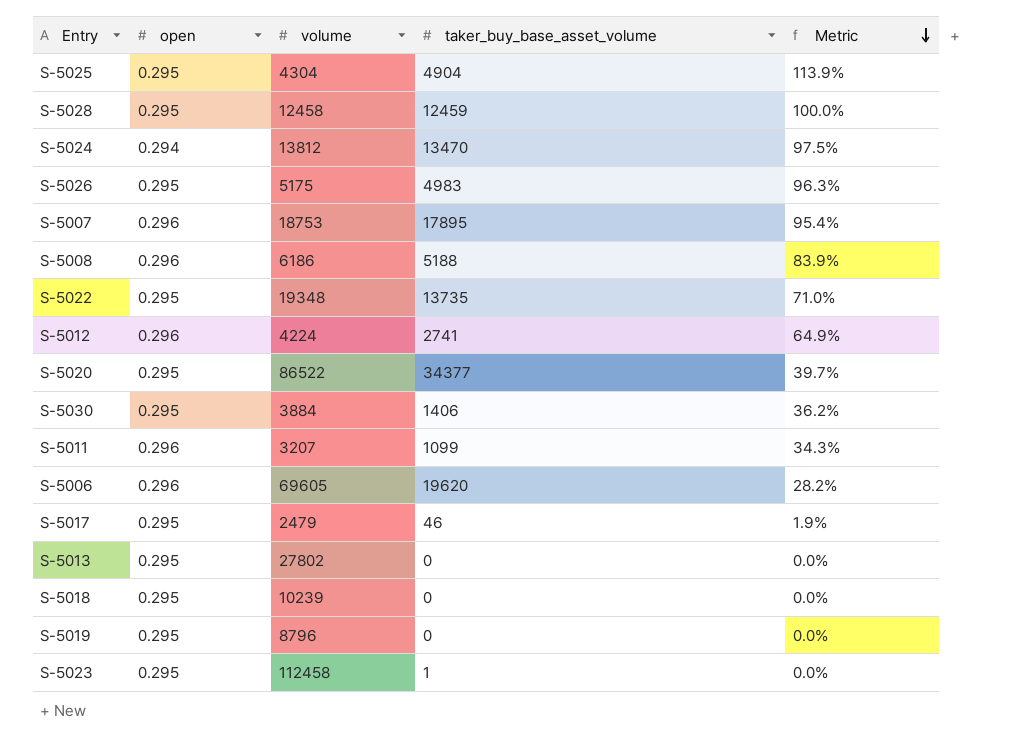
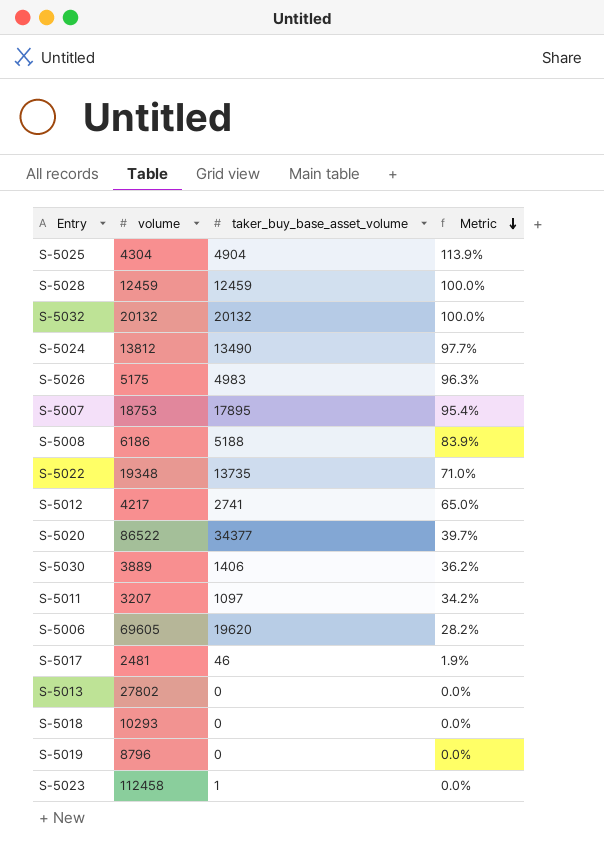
column open | position: 2 -> none
S-5028 | volume: 12458 -> 12459
row S-5032: none -> 20132 | 20132 | 100.0%
S-5024 | taker_buy_base_asset_volume: 13470 -> 13490
S-5024 | Metric: 97.5% -> 97.7%
S-5012 | volume: 4224 -> 4217
S-5012 | Metric: 64.9% -> 65.0%
S-5030 | volume: 3884 -> 3889
S-5011 | taker_buy_base_asset_volume: 1099 -> 1097
S-5011 | Metric: 34.3% -> 34.2%
S-5017 | volume: 2479 -> 2481
S-5018 | volume: 10239 -> 10293

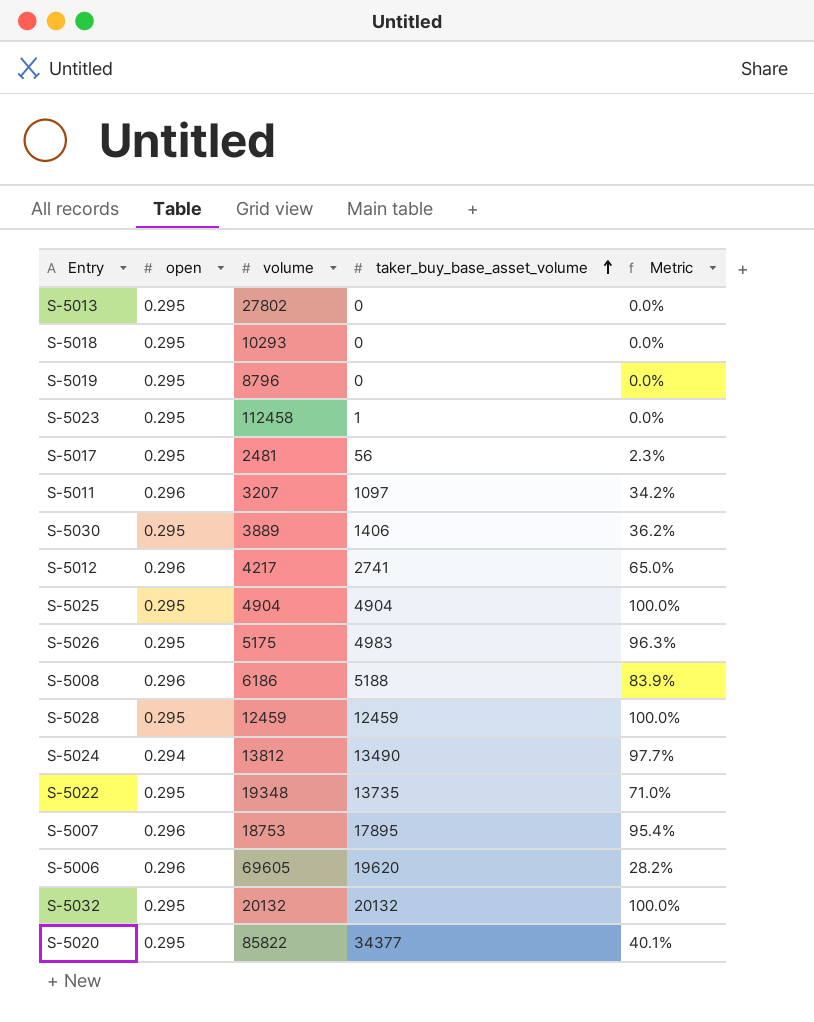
row order: Metric descending -> taker_buy_base_asset_volume ascending
column open | position: none -> 2
S-5017 | taker_buy_base_asset_volume: 46 -> 56
S-5017 | Metric: 1.9% -> 2.3%
S-5025 | volume: 4304 -> 4904
S-5025 | Metric: 113.9% -> 100.0%
S-5020 | volume: 86522 -> 85822
S-5020 | Metric: 39.7% -> 40.1%

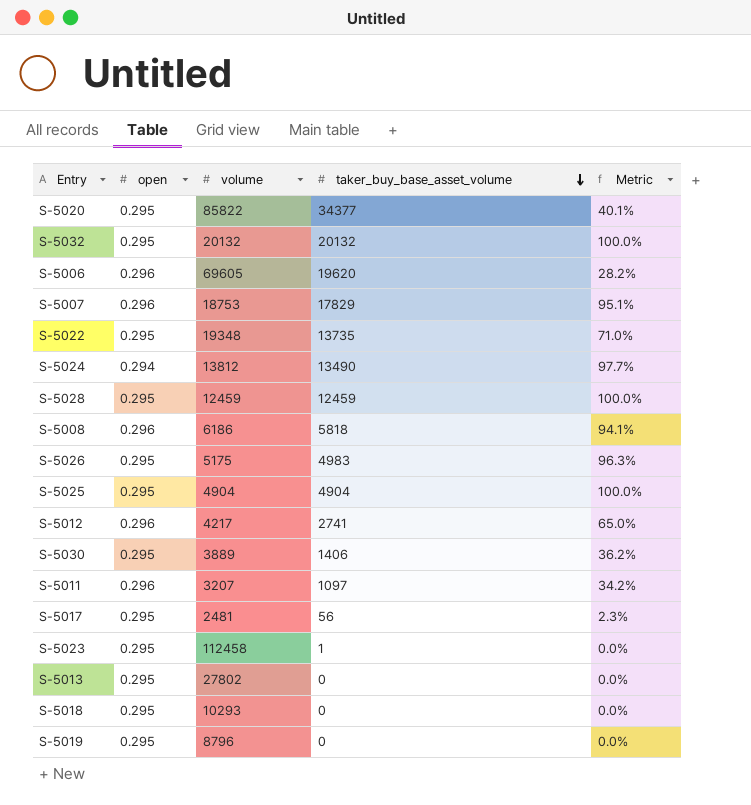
row order: taker_buy_base_asset_volume ascending -> taker_buy_base_asset_volume descending
S-5007 | taker_buy_base_asset_volume: 17895 -> 17829
S-5007 | Metric: 95.4% -> 95.1%
S-5008 | taker_buy_base_asset_volume: 5188 -> 5818
S-5008 | Metric: 83.9% -> 94.1%

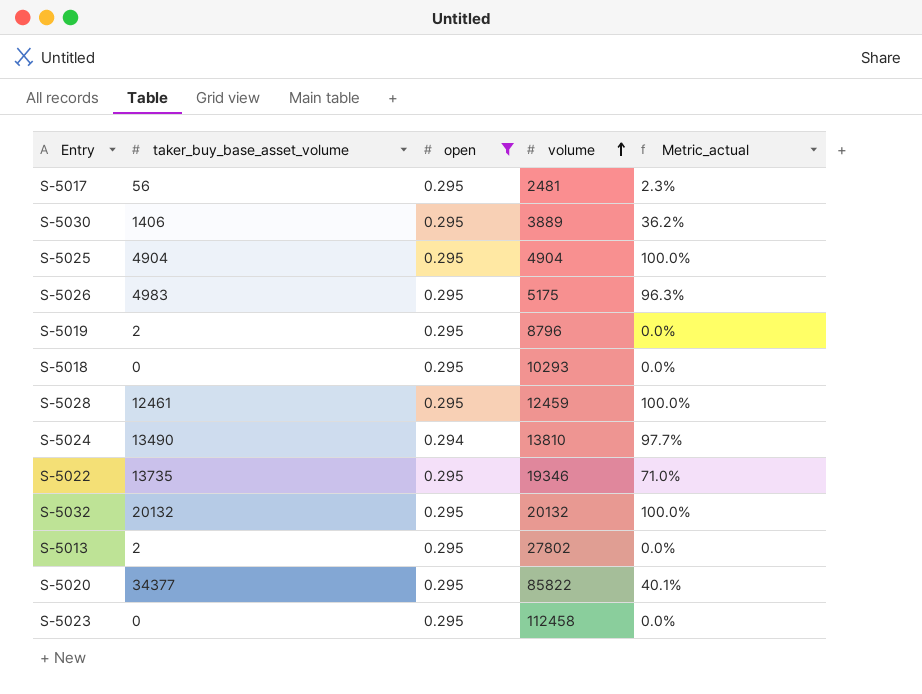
filter: none -> open != 0.296
row order: taker_buy_base_asset_volume descending -> volume ascending
column taker_buy_base_asset_volume | position: 4 -> 2
column name: Metric -> Metric_actual
S-5019 | taker_buy_base_asset_volume: 0 -> 2
S-5028 | taker_buy_base_asset_volume: 12459 -> 12461
S-5024 | volume: 13812 -> 13810
S-5022 | volume: 19348 -> 19346
S-5013 | taker_buy_base_asset_volume: 0 -> 2
S-5023 | taker_buy_base_asset_volume: 1 -> 0

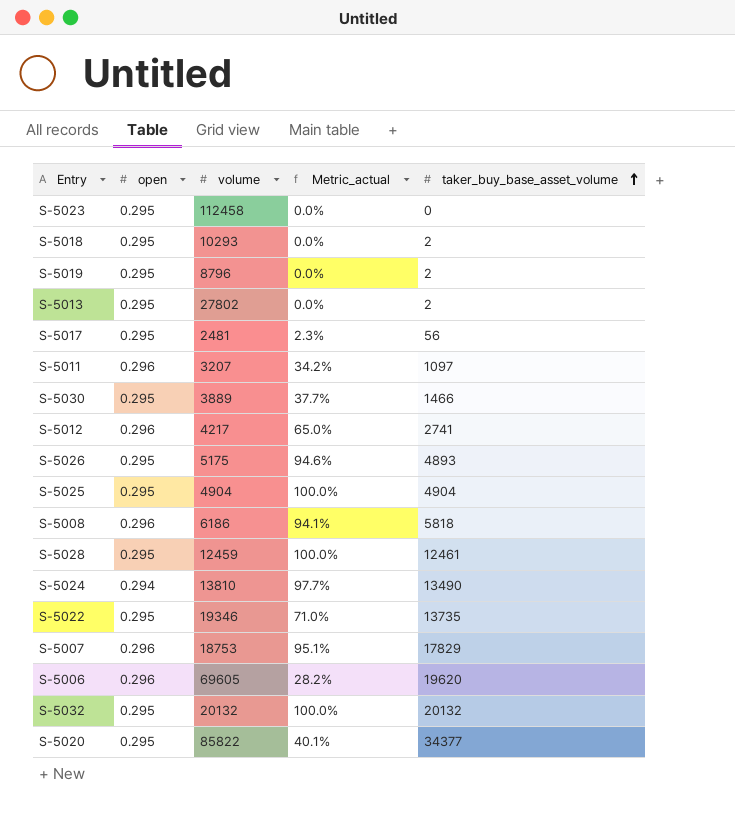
filter: open != 0.296 -> none
row order: volume ascending -> taker_buy_base_asset_volume ascending
column taker_buy_base_asset_volume | position: 2 -> 5
S-5018 | taker_buy_base_asset_volume: 0 -> 2
S-5030 | Metric_actual: 36.2% -> 37.7%
S-5030 | taker_buy_base_asset_volume: 1406 -> 1466
S-5026 | Metric_actual: 96.3% -> 94.6%
S-5026 | taker_buy_base_asset_volume: 4983 -> 4893

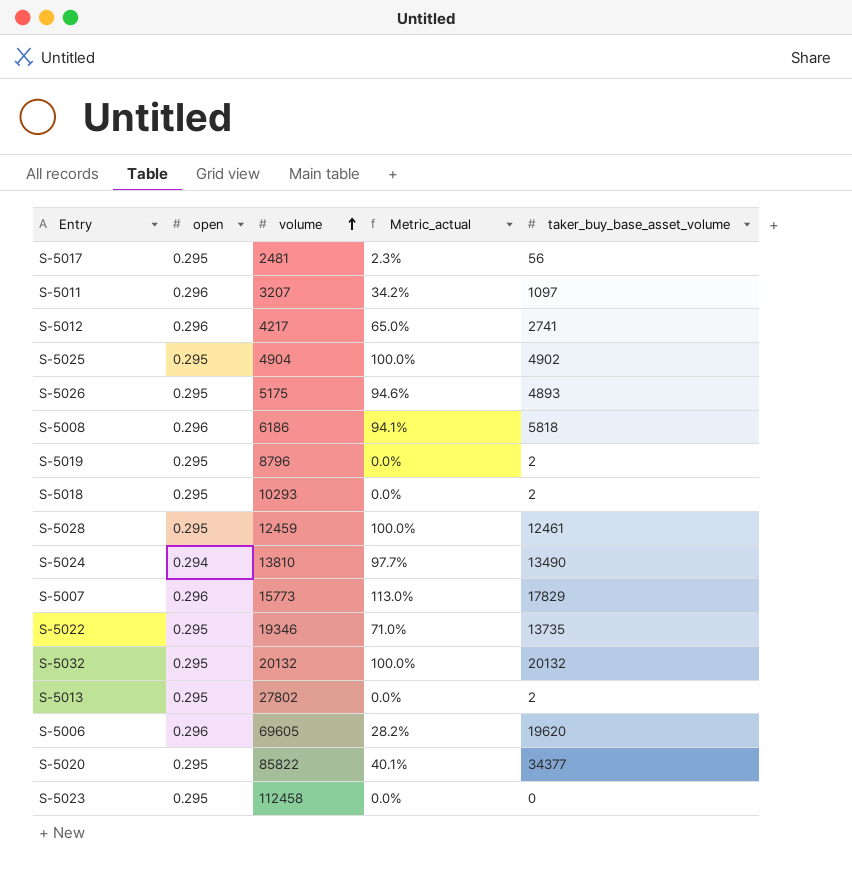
row order: taker_buy_base_asset_volume ascending -> volume ascending
row S-5030: 0.295 | 3889 | 37.7% | 1466 -> none
S-5025 | taker_buy_base_asset_volume: 4904 -> 4902
S-5007 | volume: 18753 -> 15773
S-5007 | Metric_actual: 95.1% -> 113.0%

